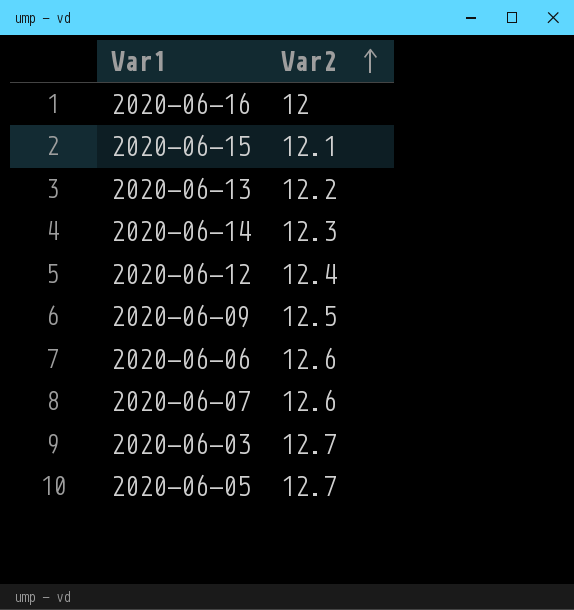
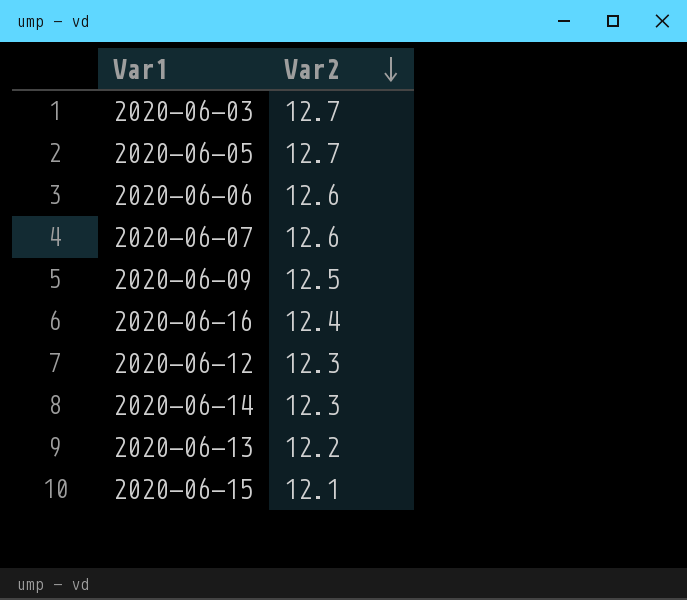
row order: Var2 ascending -> Var2 descending
2020-06-16 | Var2: 12 -> 12.4
2020-06-12 | Var2: 12.4 -> 12.3

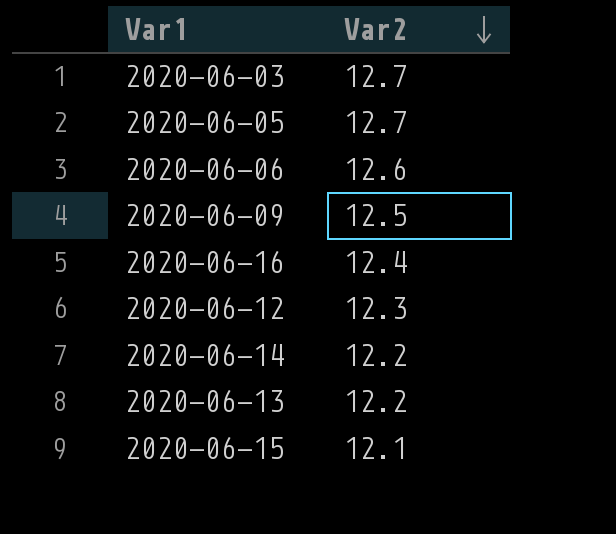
row 2020-06-07: 12.6 -> none
2020-06-14 | Var2: 12.3 -> 12.2

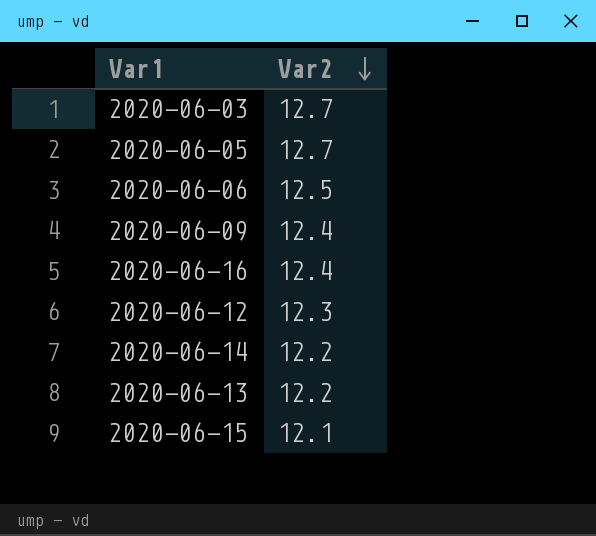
2020-06-06 | Var2: 12.6 -> 12.5
2020-06-09 | Var2: 12.5 -> 12.4

